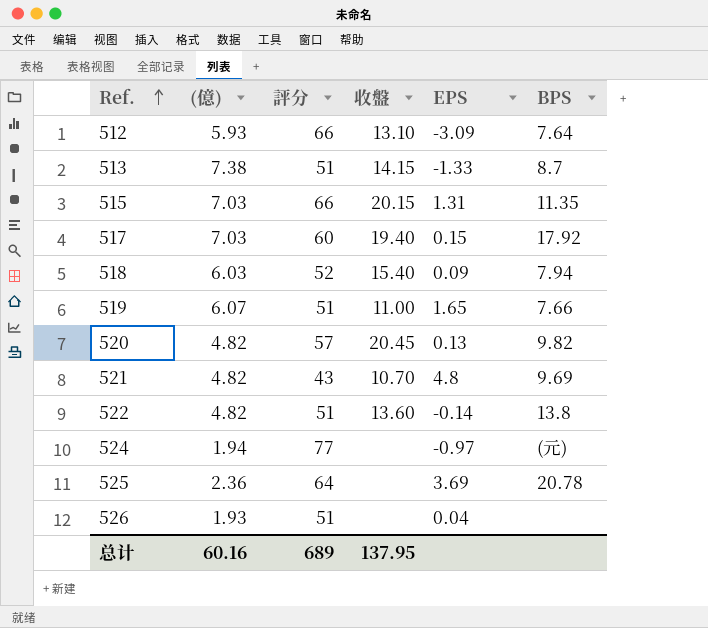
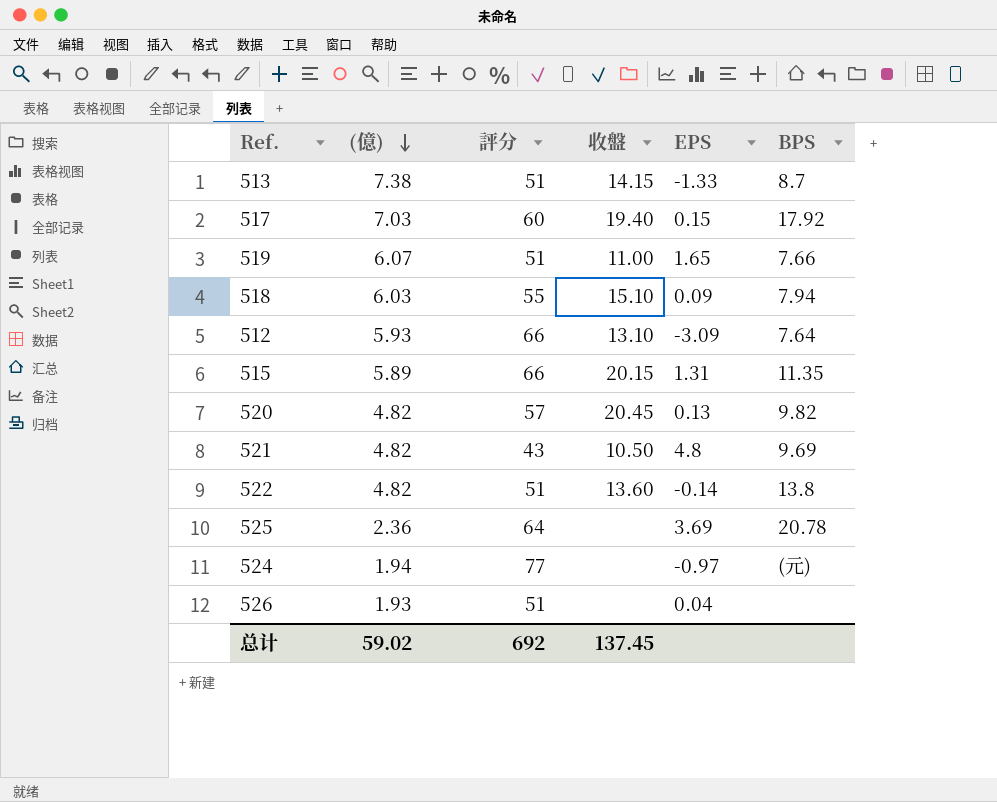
row order: Ref. ascending -> (億) descending
518 | 評分: 52 -> 55
518 | 收盤: 15.40 -> 15.10
515 | (億): 7.03 -> 5.89
521 | 收盤: 10.70 -> 10.50
总计 | (億): 60.16 -> 59.02
总计 | 評分: 689 -> 692
总计 | 收盤: 137.95 -> 137.45

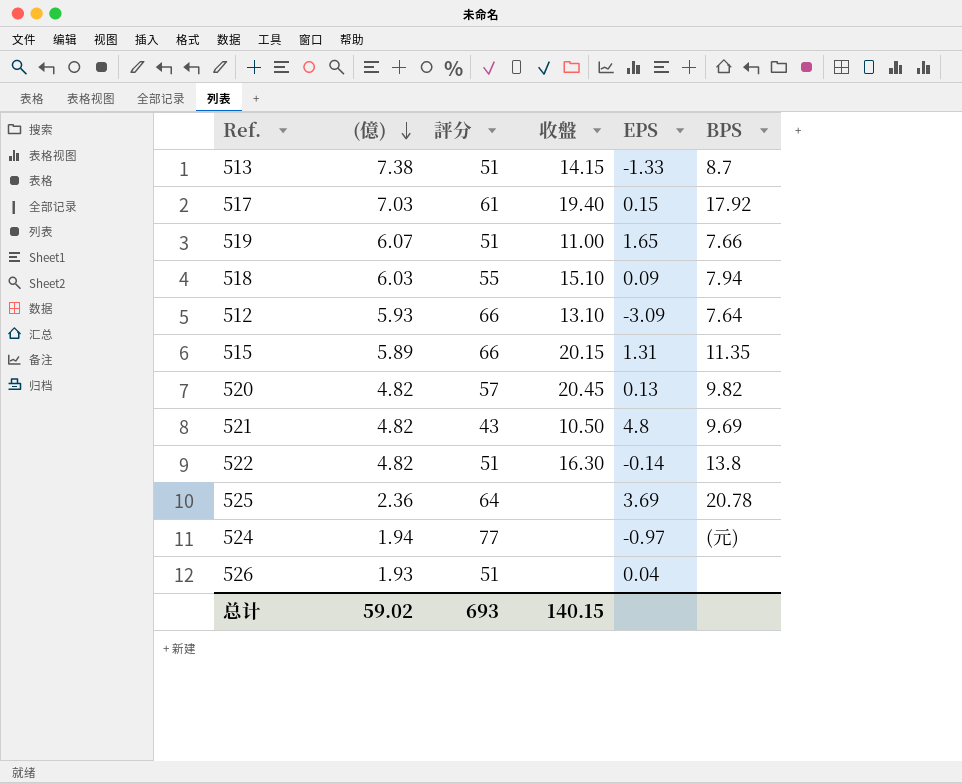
517 | 評分: 60 -> 61
522 | 收盤: 13.60 -> 16.30
总计 | 評分: 692 -> 693
总计 | 收盤: 137.45 -> 140.15

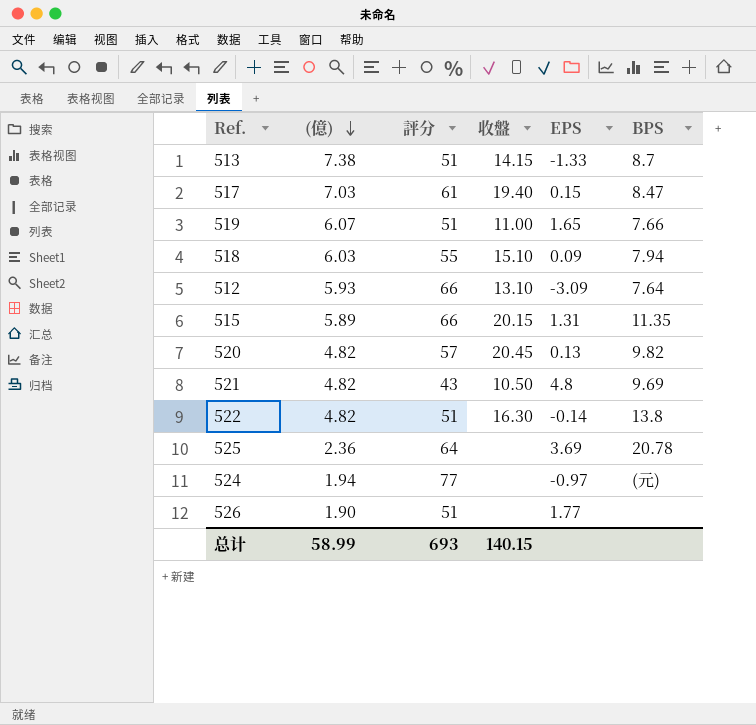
517 | BPS: 17.92 -> 8.47
526 | (億): 1.93 -> 1.90
526 | EPS: 0.04 -> 1.77
总计 | (億): 59.02 -> 58.99

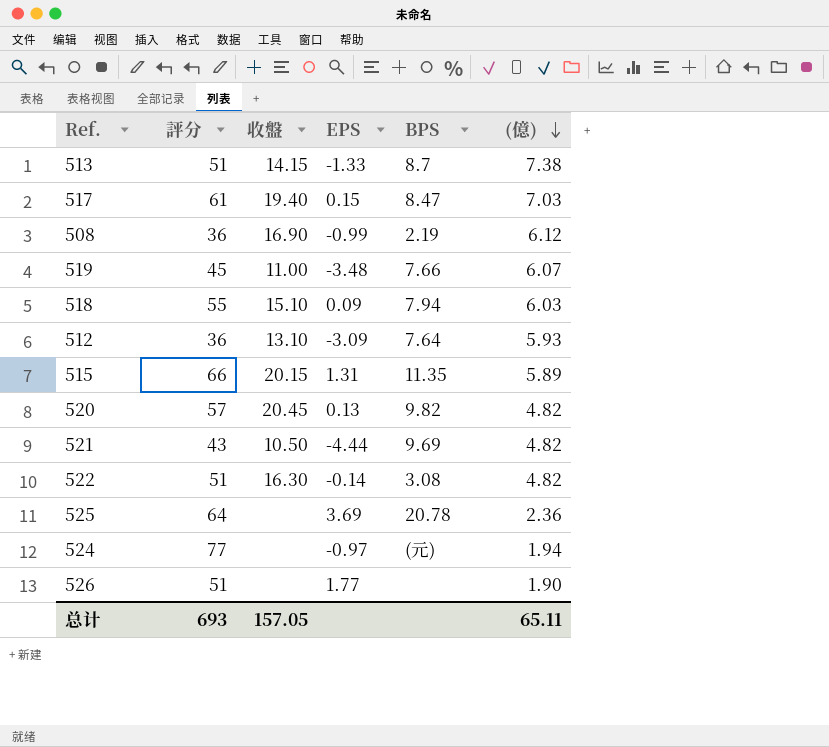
column (億) | position: 2 -> 6
row 508: none -> 36 | 16.90 | -0.99 | 2.19 | 6.12
519 | 評分: 51 -> 45
519 | EPS: 1.65 -> -3.48
512 | 評分: 66 -> 36
521 | EPS: 4.8 -> -4.44
522 | BPS: 13.8 -> 3.08
总计 | 收盤: 140.15 -> 157.05
总计 | (億): 58.99 -> 65.11

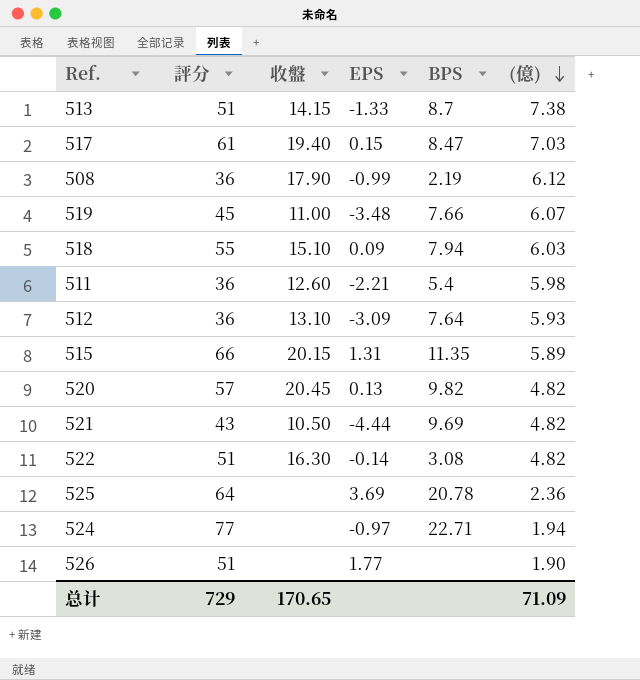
508 | 收盤: 16.90 -> 17.90
row 511: none -> 36 | 12.60 | -2.21 | 5.4 | 5.98
524 | BPS: (元) -> 22.71
总计 | 評分: 693 -> 729
总计 | 收盤: 157.05 -> 170.65
总计 | (億): 65.11 -> 71.09

